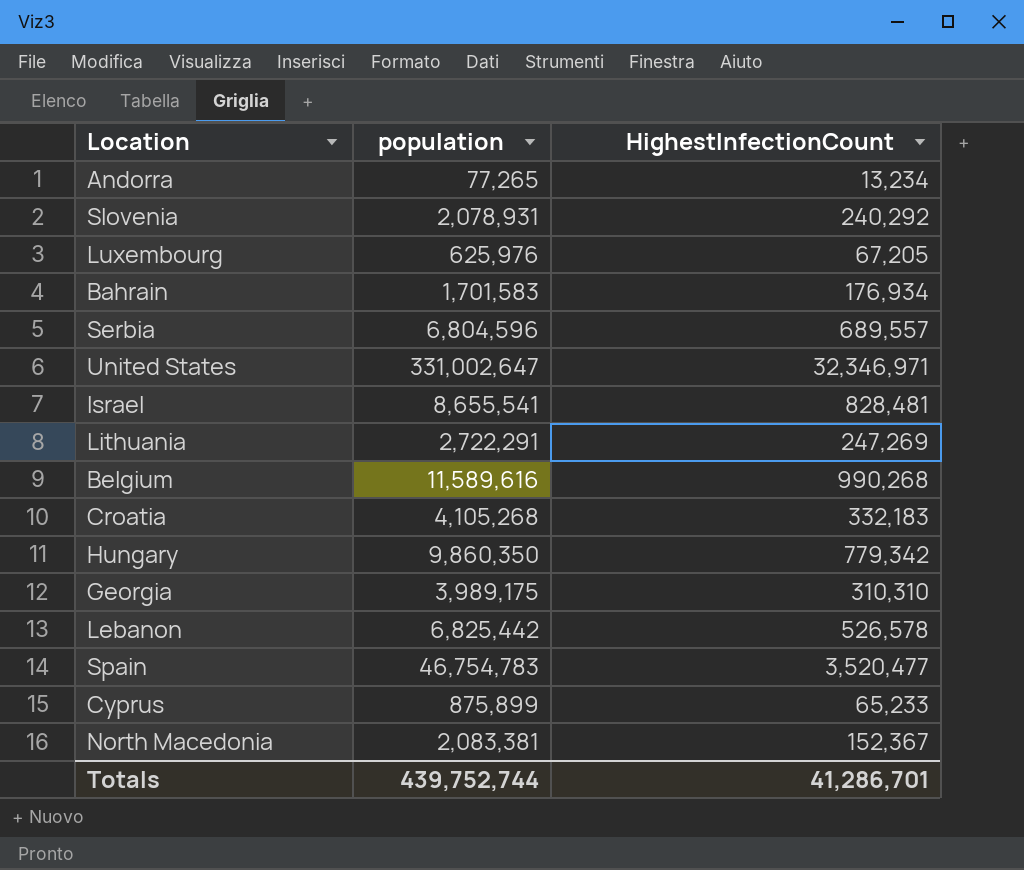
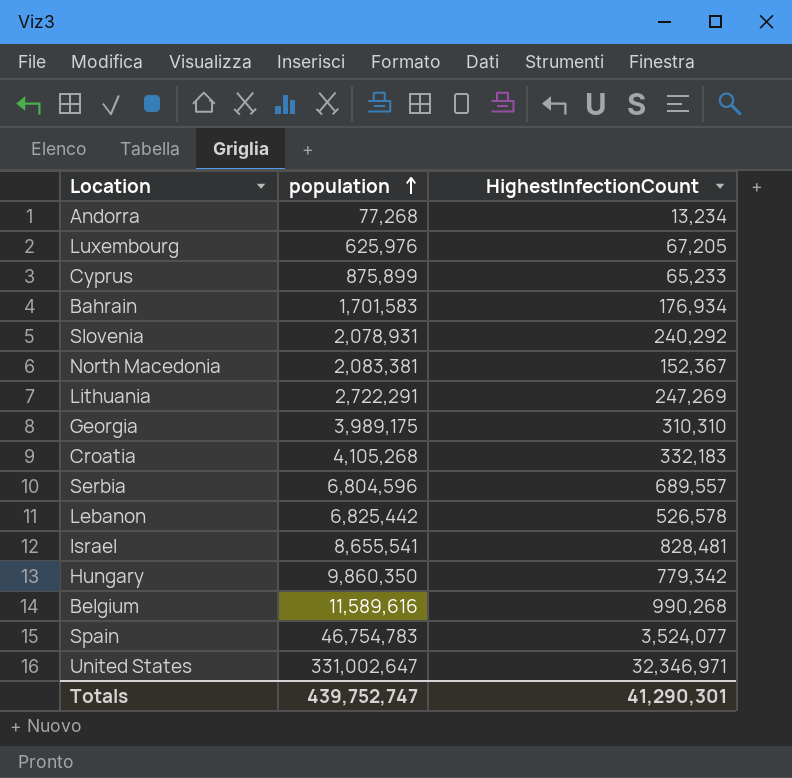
row order: none -> population ascending
Andorra | population: 77,265 -> 77,268
Spain | HighestInfectionCount: 3,520,477 -> 3,524,077
Totals | population: 439,752,744 -> 439,752,747
Totals | HighestInfectionCount: 41,286,701 -> 41,290,301

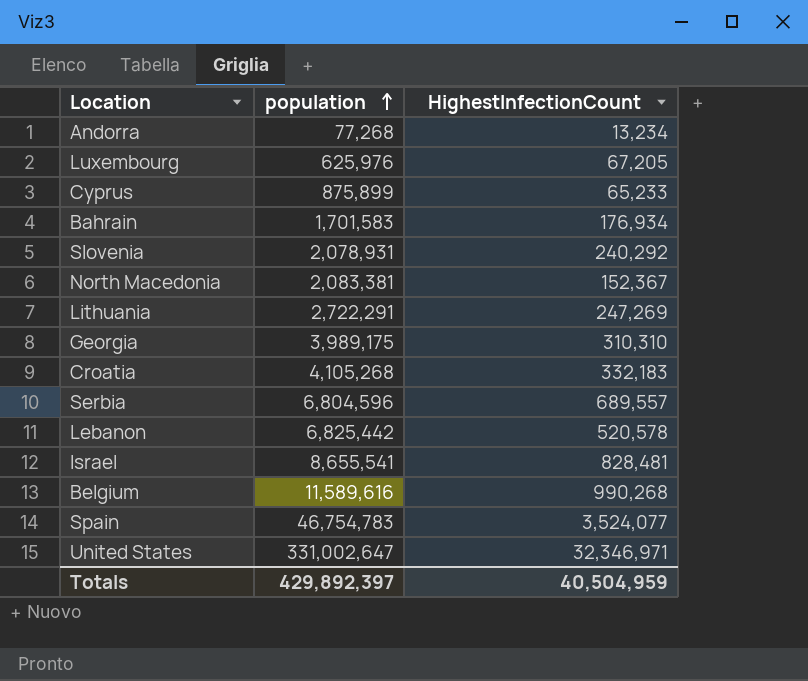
row Hungary: 9,860,350 | 779,342 -> none
Lebanon | HighestInfectionCount: 526,578 -> 520,578
Totals | population: 439,752,747 -> 429,892,397
Totals | HighestInfectionCount: 41,290,301 -> 40,504,959

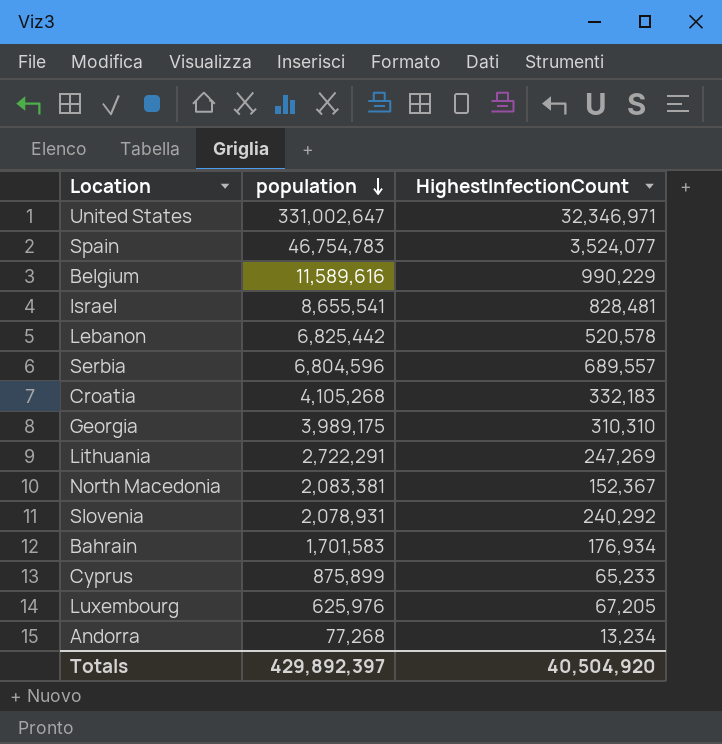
row order: population ascending -> population descending
Belgium | HighestInfectionCount: 990,268 -> 990,229
Totals | HighestInfectionCount: 40,504,959 -> 40,504,920

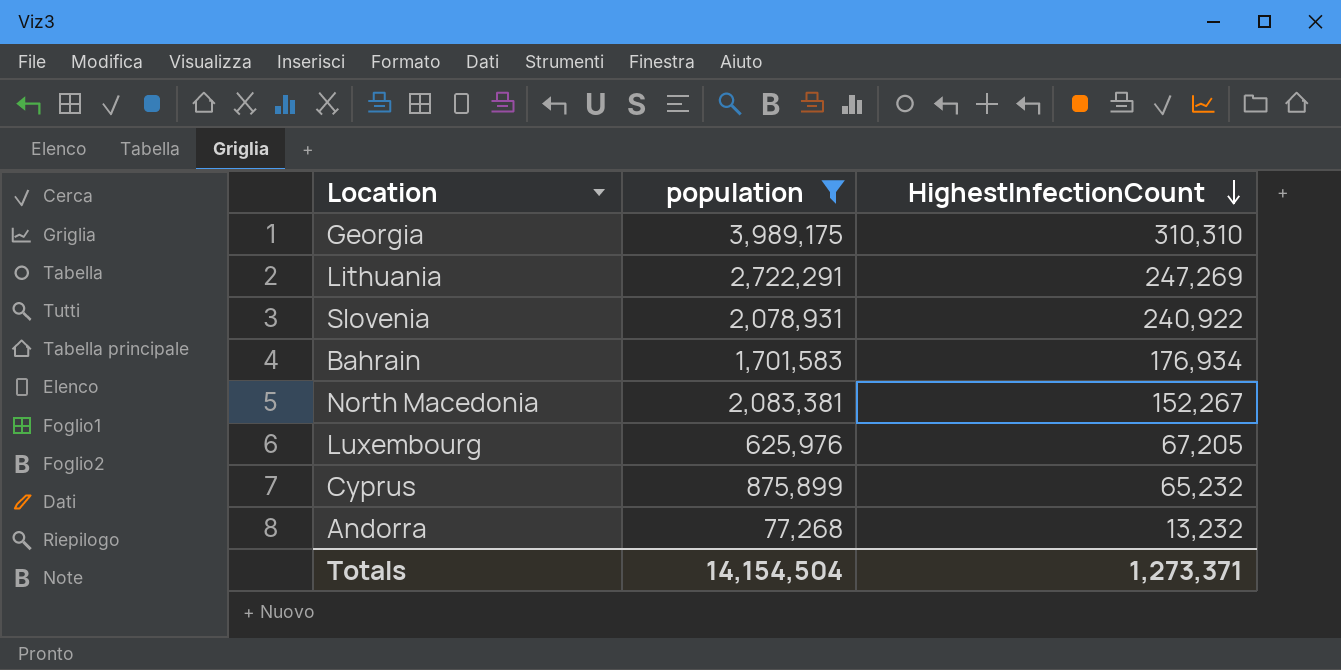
filter: none -> population <= 3,989,175
row order: population descending -> HighestInfectionCount descending
Slovenia | HighestInfectionCount: 240,292 -> 240,922
North Macedonia | HighestInfectionCount: 152,367 -> 152,267
Cyprus | HighestInfectionCount: 65,233 -> 65,232
Andorra | HighestInfectionCount: 13,234 -> 13,232
Totals | population: 429,892,397 -> 14,154,504
Totals | HighestInfectionCount: 40,504,920 -> 1,273,371

